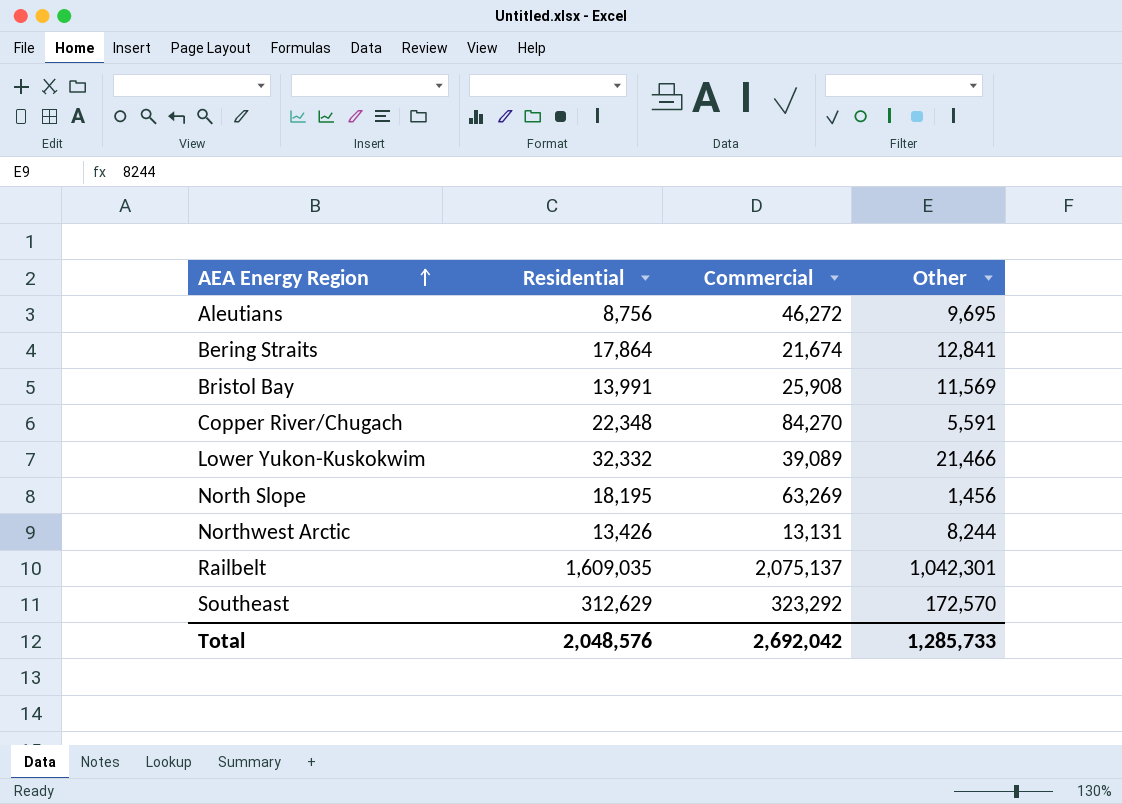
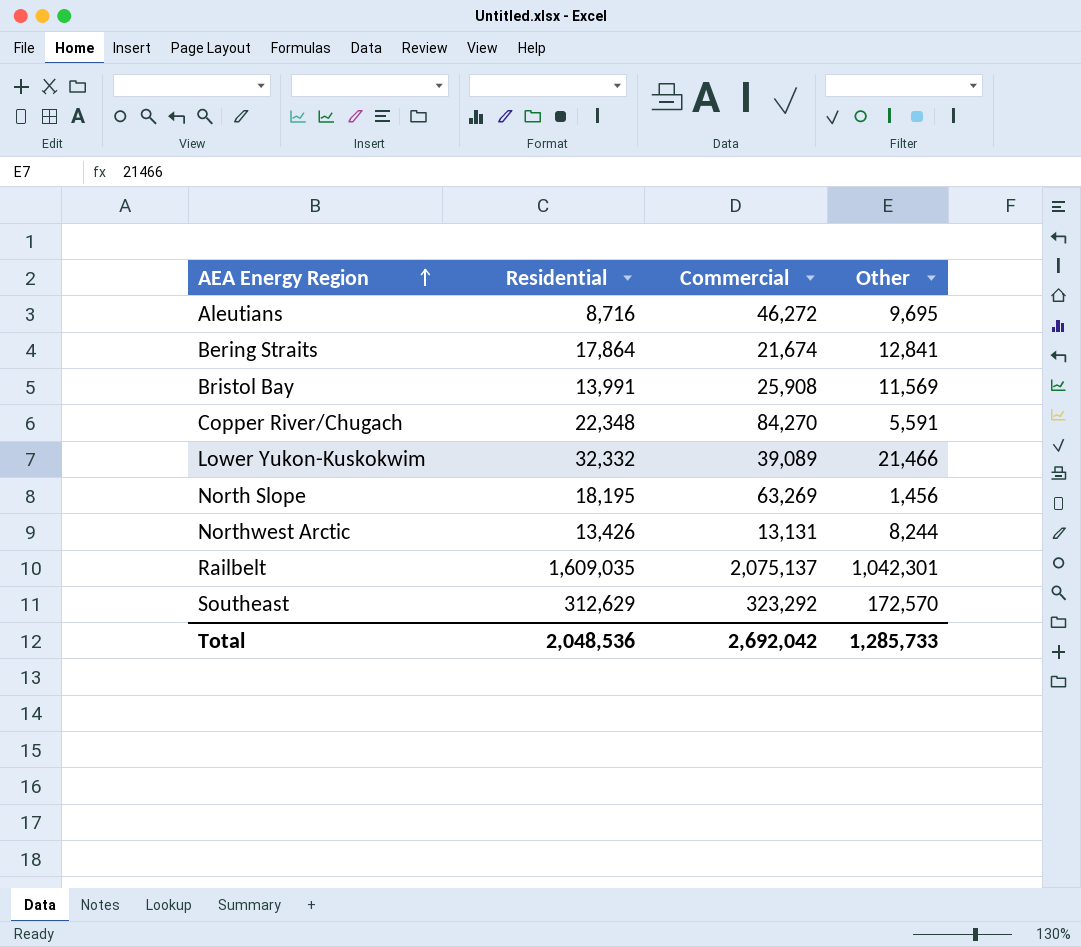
Aleutians | Residential: 8,756 -> 8,716
Total | Residential: 2,048,576 -> 2,048,536

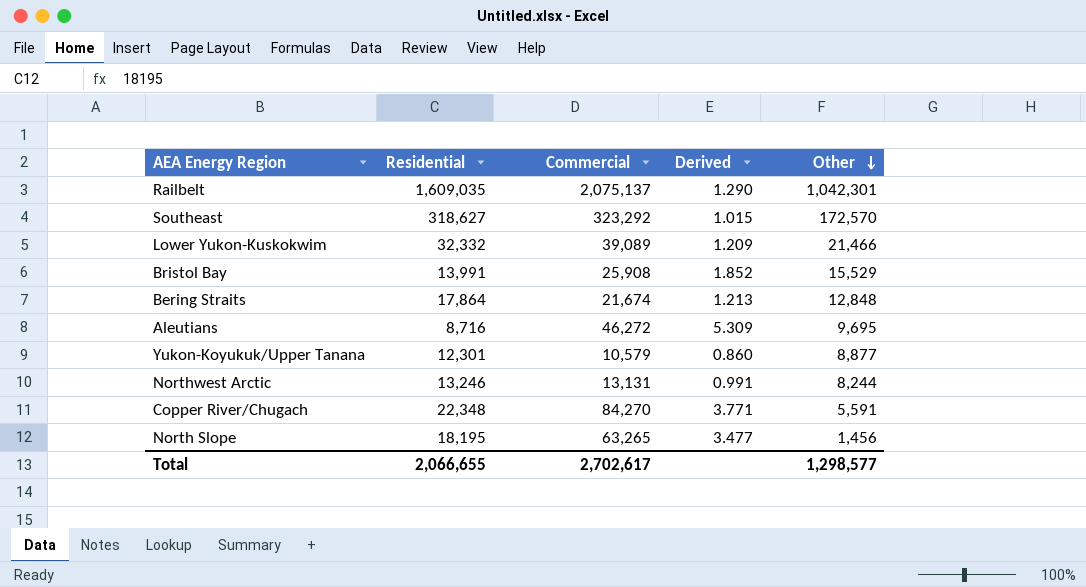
row order: AEA Energy Region ascending -> Other descending
column Derived | formula: none -> [Commercial] / [Residential]
Southeast | Residential: 312,629 -> 318,627
Bristol Bay | Other: 11,569 -> 15,529
Bering Straits | Other: 12,841 -> 12,848
row Yukon-Koyukuk/Upper Tanana: none -> 12,301 | 10,579 | 0.860 | 8,877
Northwest Arctic | Residential: 13,426 -> 13,246
North Slope | Commercial: 63,269 -> 63,265
Total | Residential: 2,048,536 -> 2,066,655
Total | Commercial: 2,692,042 -> 2,702,617
Total | Other: 1,285,733 -> 1,298,577

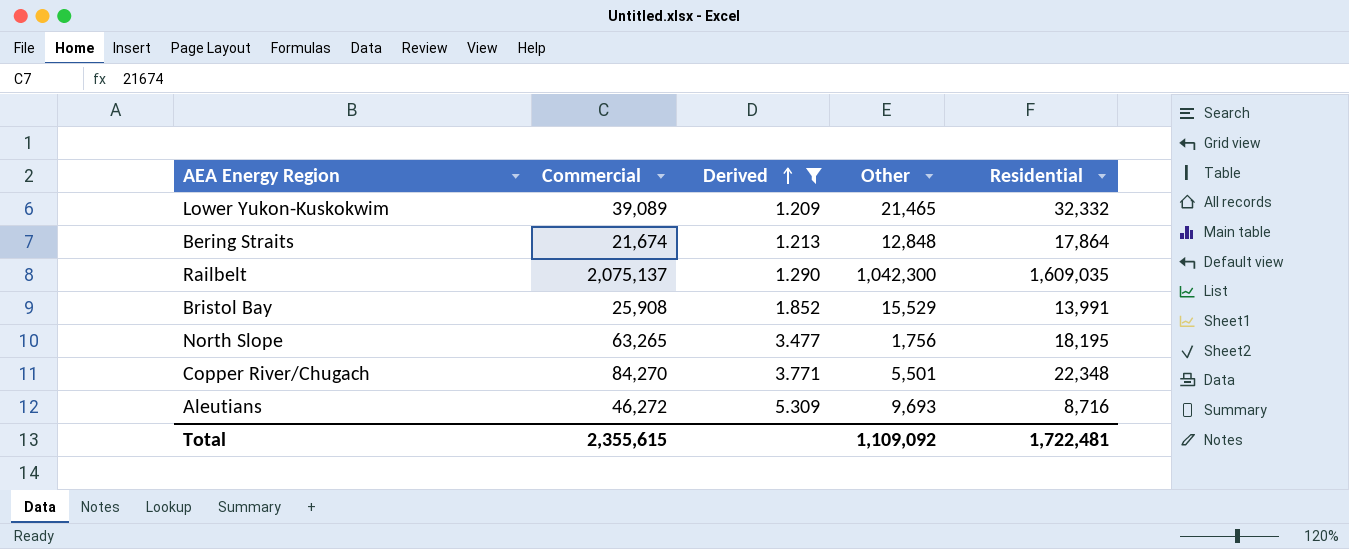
filter: none -> Derived >= 1.209
row order: Other descending -> Derived ascending
column Residential | position: 2 -> 5
Lower Yukon-Kuskokwim | Other: 21,466 -> 21,465
Railbelt | Other: 1,042,301 -> 1,042,300
North Slope | Other: 1,456 -> 1,756
Copper River/Chugach | Other: 5,591 -> 5,501
Aleutians | Other: 9,695 -> 9,693
Total | Commercial: 2,702,617 -> 2,355,615
Total | Other: 1,298,577 -> 1,109,092
Total | Residential: 2,066,655 -> 1,722,481

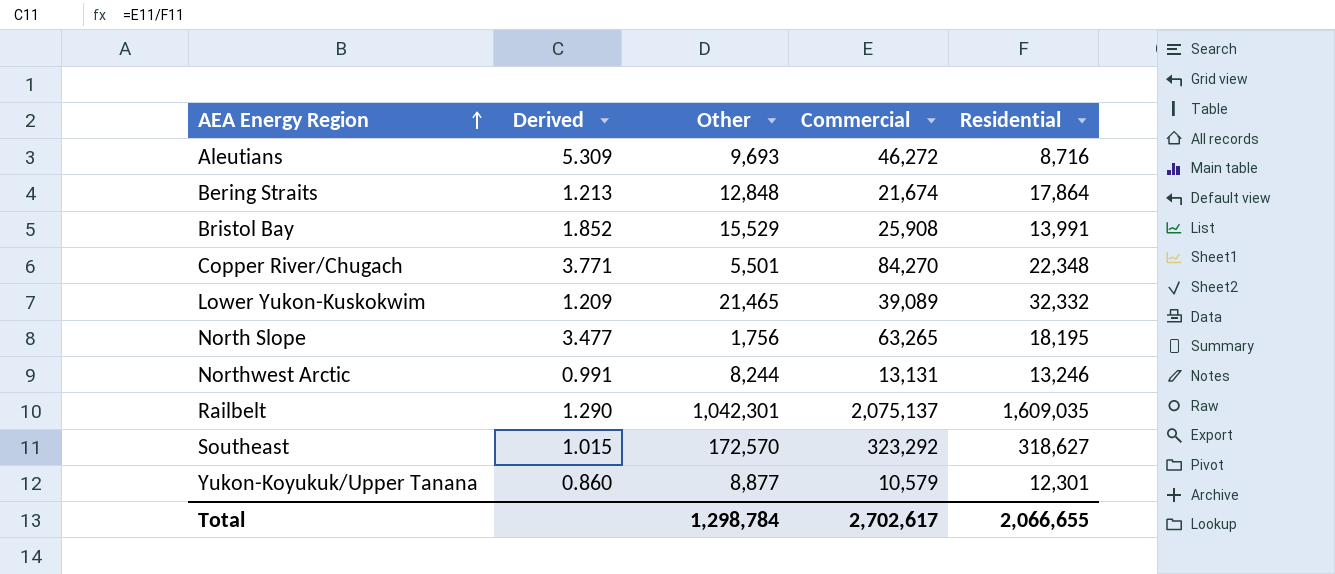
filter: Derived >= 1.209 -> none
row order: Derived ascending -> AEA Energy Region ascending
column Commercial | position: 2 -> 4
Railbelt | Other: 1,042,300 -> 1,042,301
Total | Other: 1,109,092 -> 1,298,784
Total | Commercial: 2,355,615 -> 2,702,617
Total | Residential: 1,722,481 -> 2,066,655

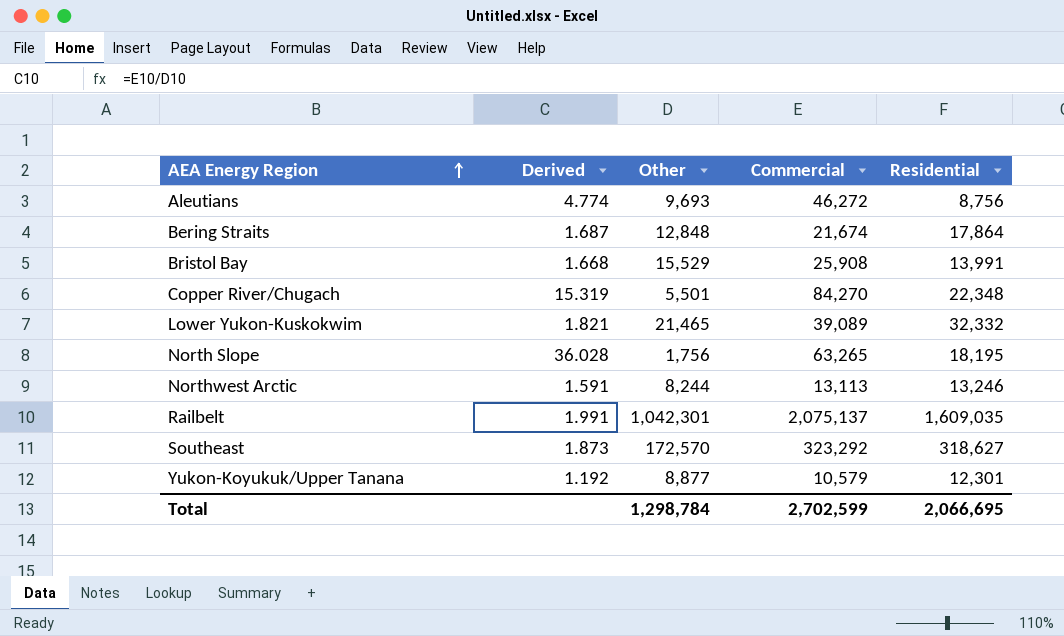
column Derived | formula: [Commercial] / [Residential] -> [Commercial] / [Other]
Aleutians | Residential: 8,716 -> 8,756
Northwest Arctic | Commercial: 13,131 -> 13,113
Total | Commercial: 2,702,617 -> 2,702,599
Total | Residential: 2,066,655 -> 2,066,695

